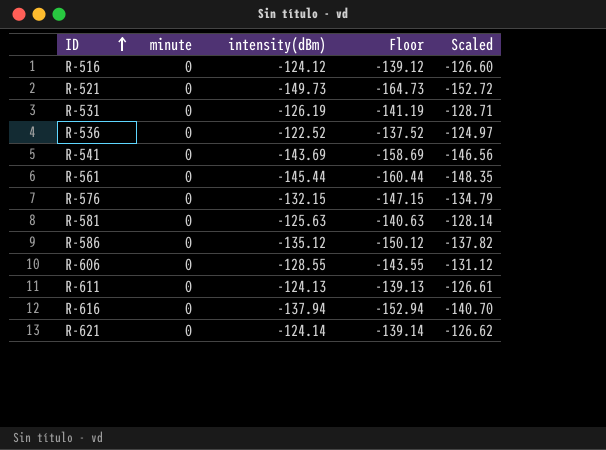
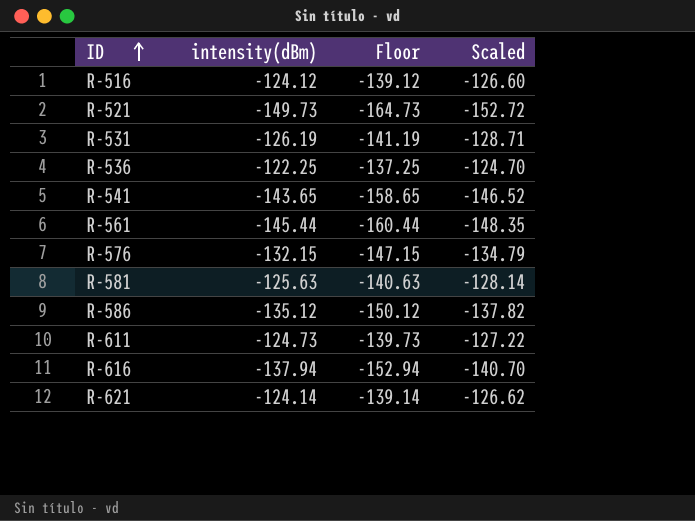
column minute | position: 2 -> none
row R-606: 0 | -128.55 | -143.55 | -131.12 -> none
R-536 | intensity(dBm): -122.52 -> -122.25
R-536 | Floor: -137.52 -> -137.25
R-536 | Scaled: -124.97 -> -124.70
R-541 | intensity(dBm): -143.69 -> -143.65
R-541 | Floor: -158.69 -> -158.65
R-541 | Scaled: -146.56 -> -146.52
R-611 | intensity(dBm): -124.13 -> -124.73
R-611 | Floor: -139.13 -> -139.73
R-611 | Scaled: -126.61 -> -127.22

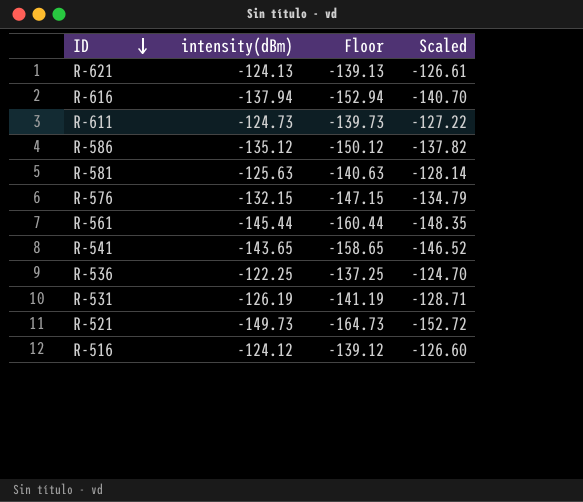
row order: ID ascending -> ID descending
R-621 | intensity(dBm): -124.14 -> -124.13
R-621 | Floor: -139.14 -> -139.13
R-621 | Scaled: -126.62 -> -126.61

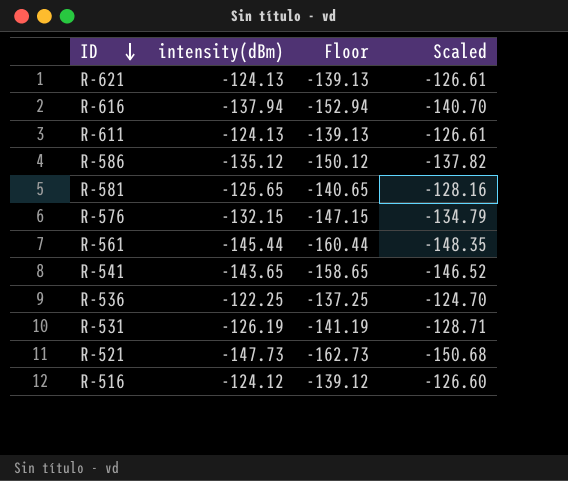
R-611 | intensity(dBm): -124.73 -> -124.13
R-611 | Floor: -139.73 -> -139.13
R-611 | Scaled: -127.22 -> -126.61
R-581 | intensity(dBm): -125.63 -> -125.65
R-581 | Floor: -140.63 -> -140.65
R-581 | Scaled: -128.14 -> -128.16
R-521 | intensity(dBm): -149.73 -> -147.73
R-521 | Floor: -164.73 -> -162.73
R-521 | Scaled: -152.72 -> -150.68

